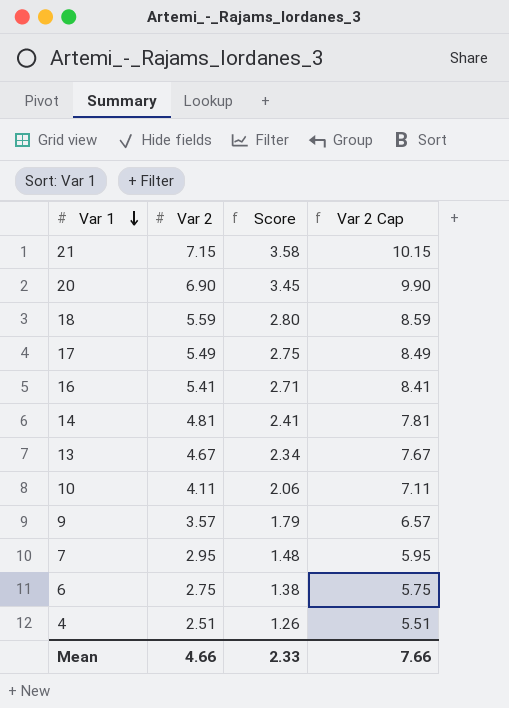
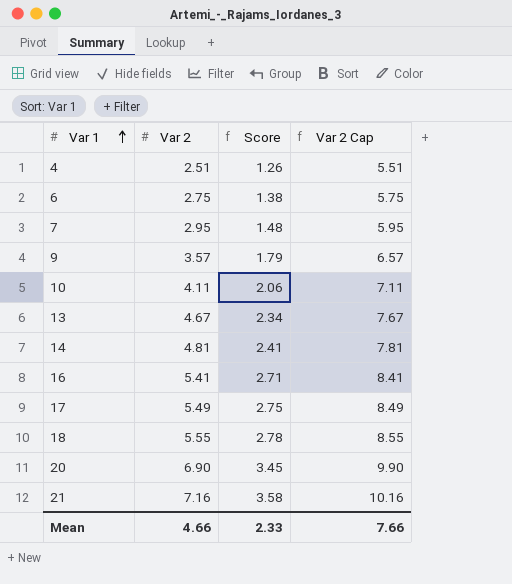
row order: Var 1 descending -> Var 1 ascending
18 | Var 2: 5.59 -> 5.55
18 | Score: 2.80 -> 2.78
18 | Var 2 Cap: 8.59 -> 8.55
21 | Var 2: 7.15 -> 7.16
21 | Var 2 Cap: 10.15 -> 10.16

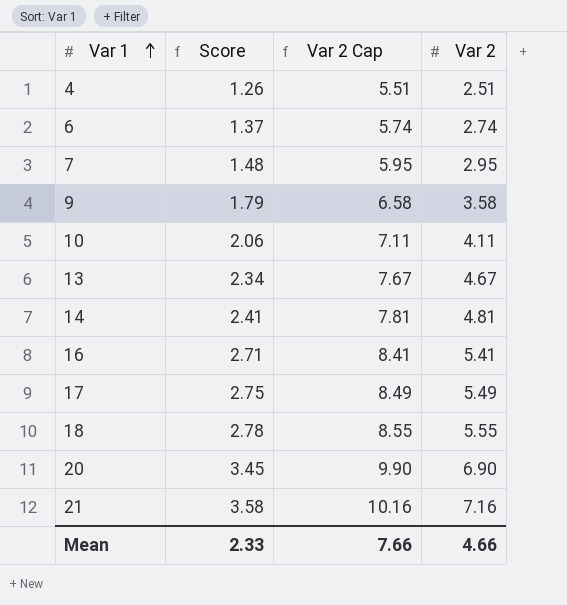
column Var 2 | position: 2 -> 4
6 | Score: 1.38 -> 1.37
6 | Var 2 Cap: 5.75 -> 5.74
6 | Var 2: 2.75 -> 2.74
9 | Var 2 Cap: 6.57 -> 6.58
9 | Var 2: 3.57 -> 3.58

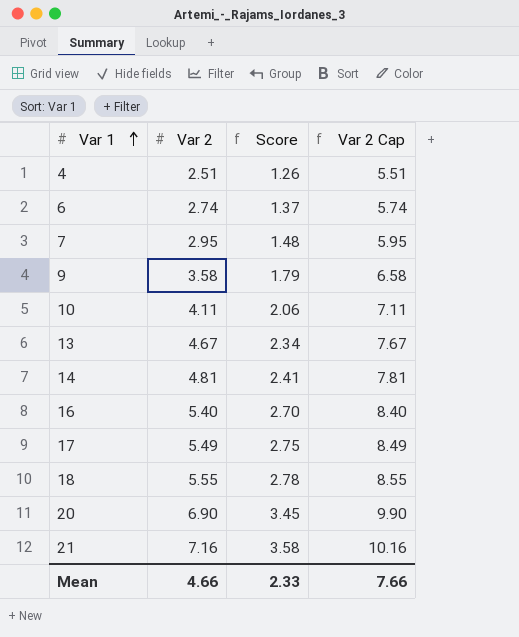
column Var 2 | position: 4 -> 2
16 | Var 2: 5.41 -> 5.40
16 | Score: 2.71 -> 2.70
16 | Var 2 Cap: 8.41 -> 8.40

